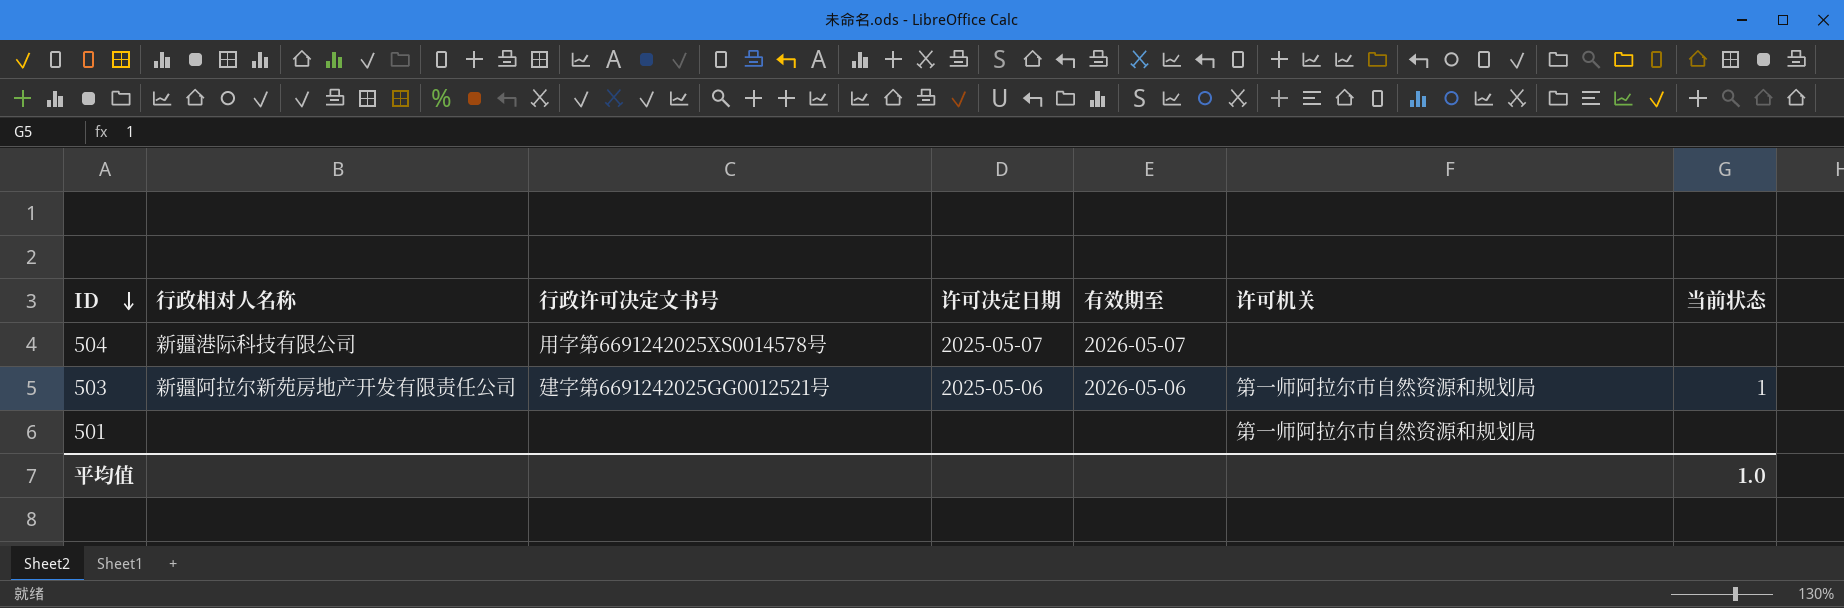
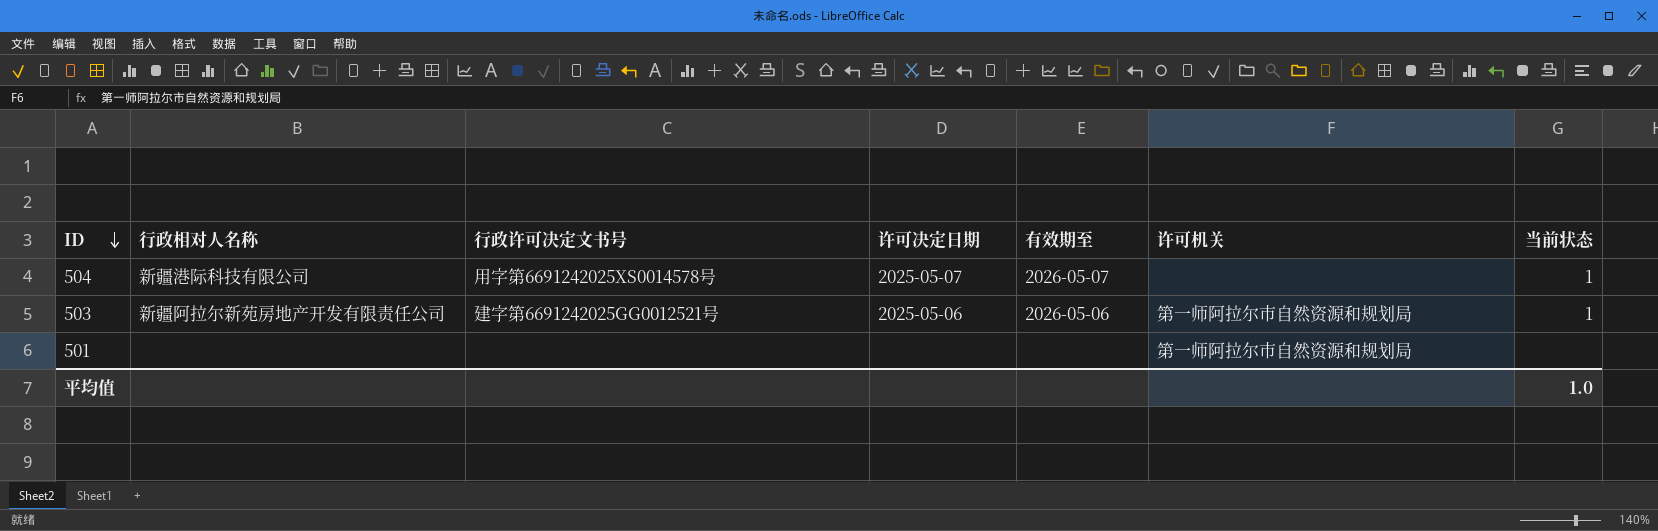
504 | 当前状态: none -> 1

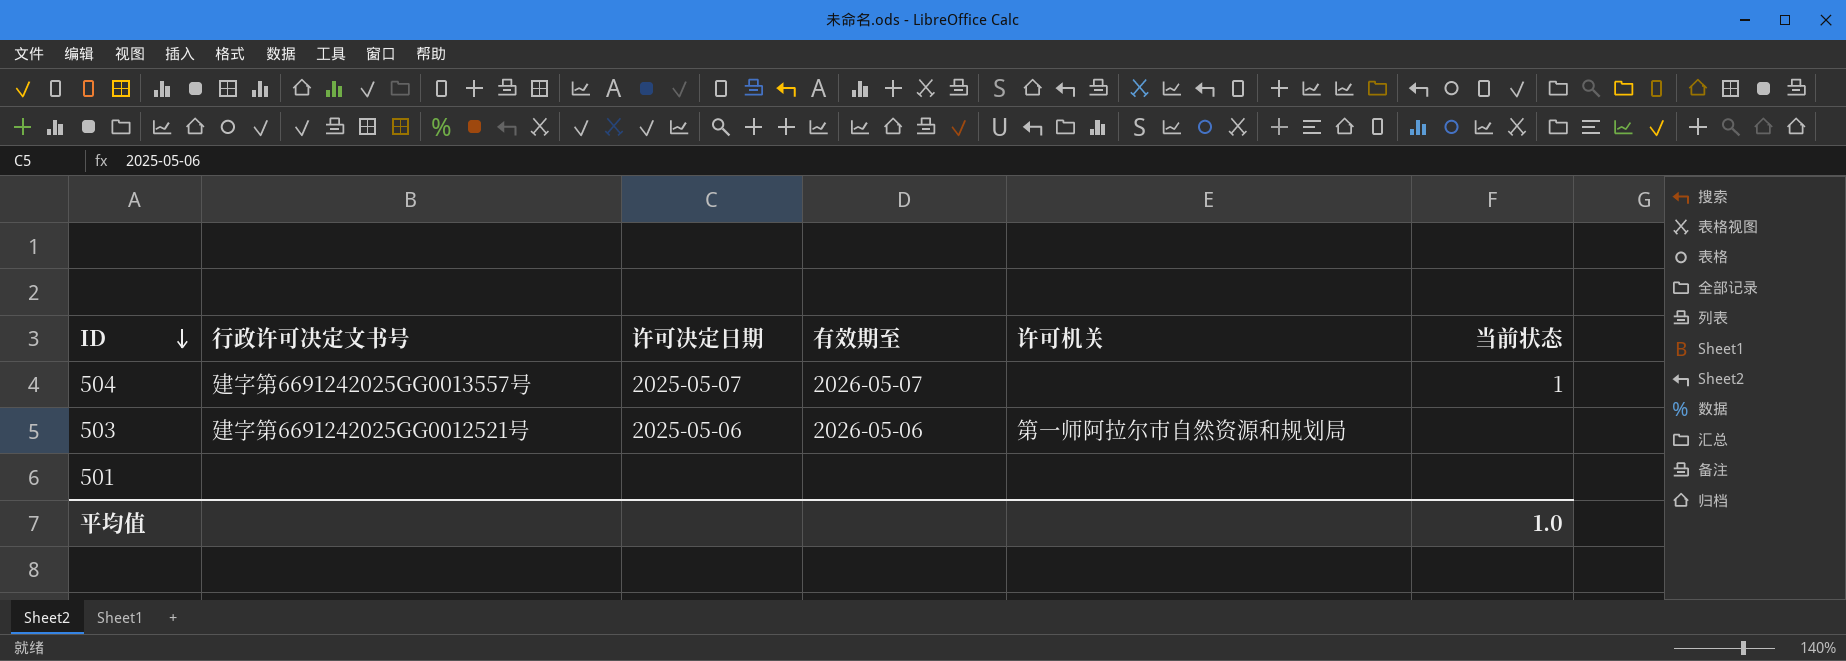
column 行政相对人名称 | position: 2 -> none
504 | 行政许可决定文书号: 用字第6691242025XS0014578号 -> 建字第6691242025GG0013557号
503 | 当前状态: 1 -> none
501 | 许可机关: 第一师阿拉尔市自然资源和规划局 -> none

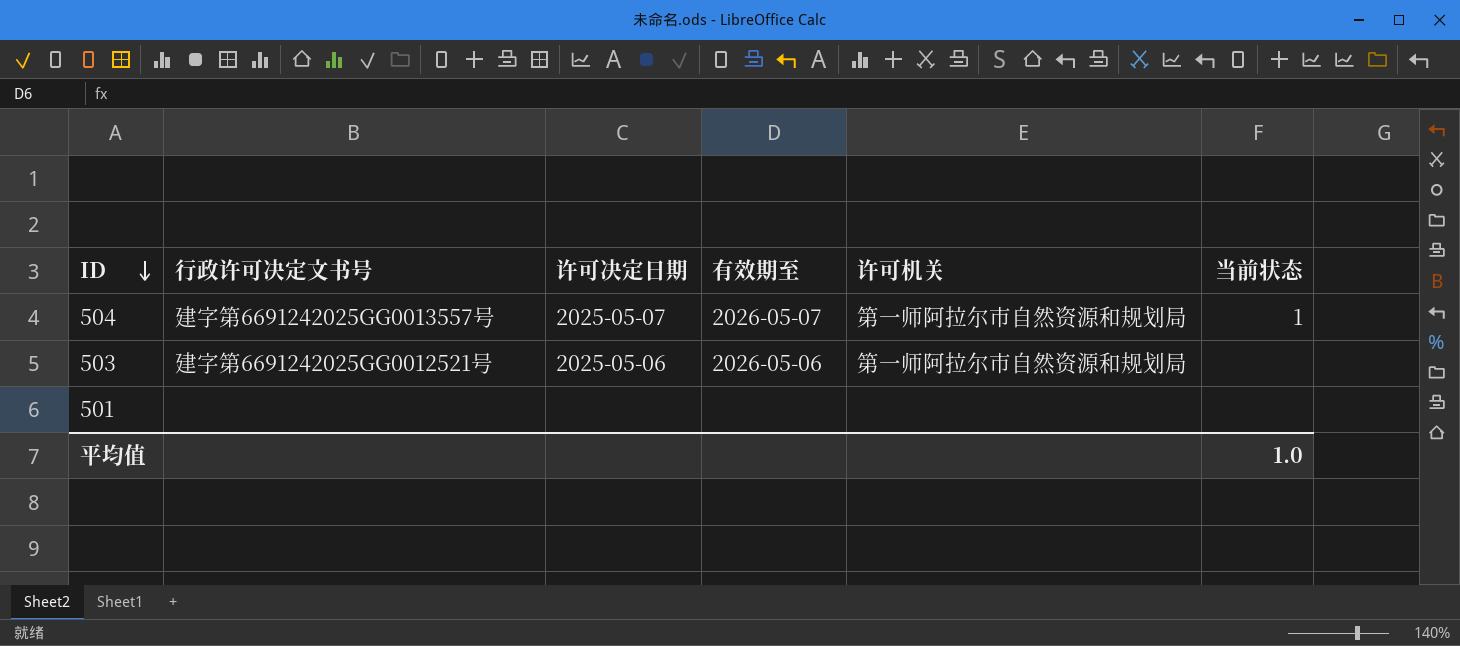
504 | 许可机关: none -> 第一师阿拉尔市自然资源和规划局

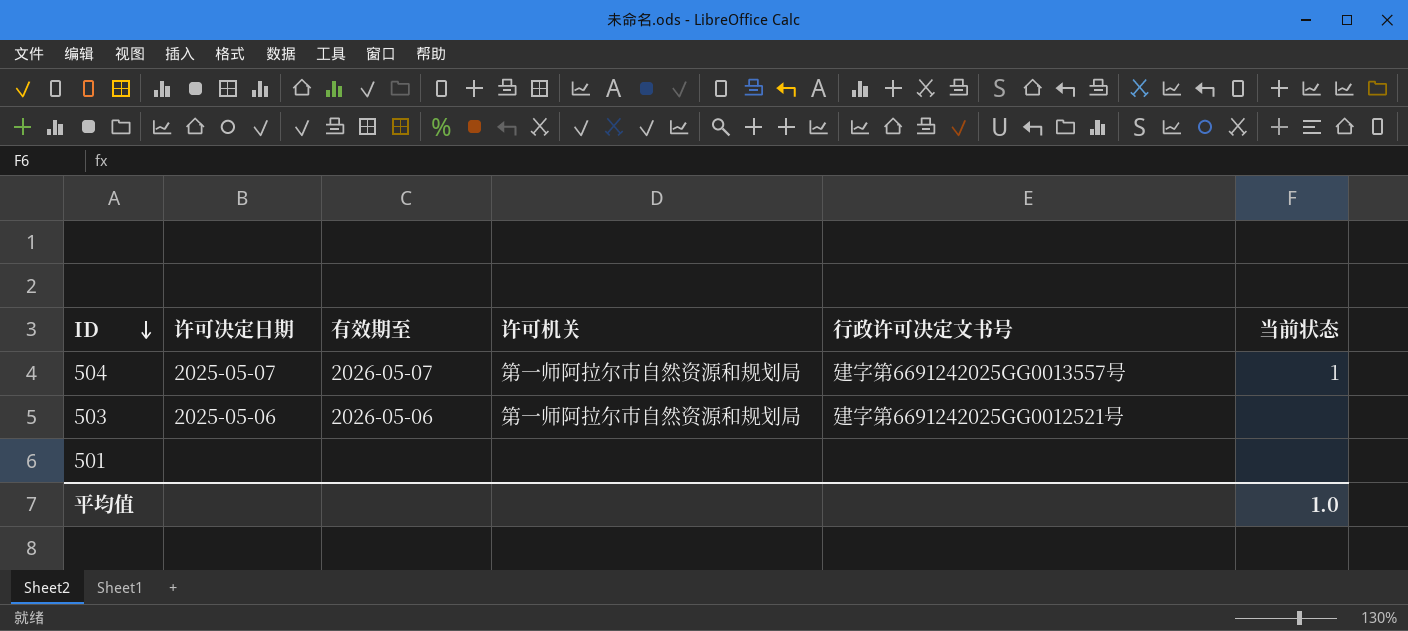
column 行政许可决定文书号 | position: 2 -> 5

